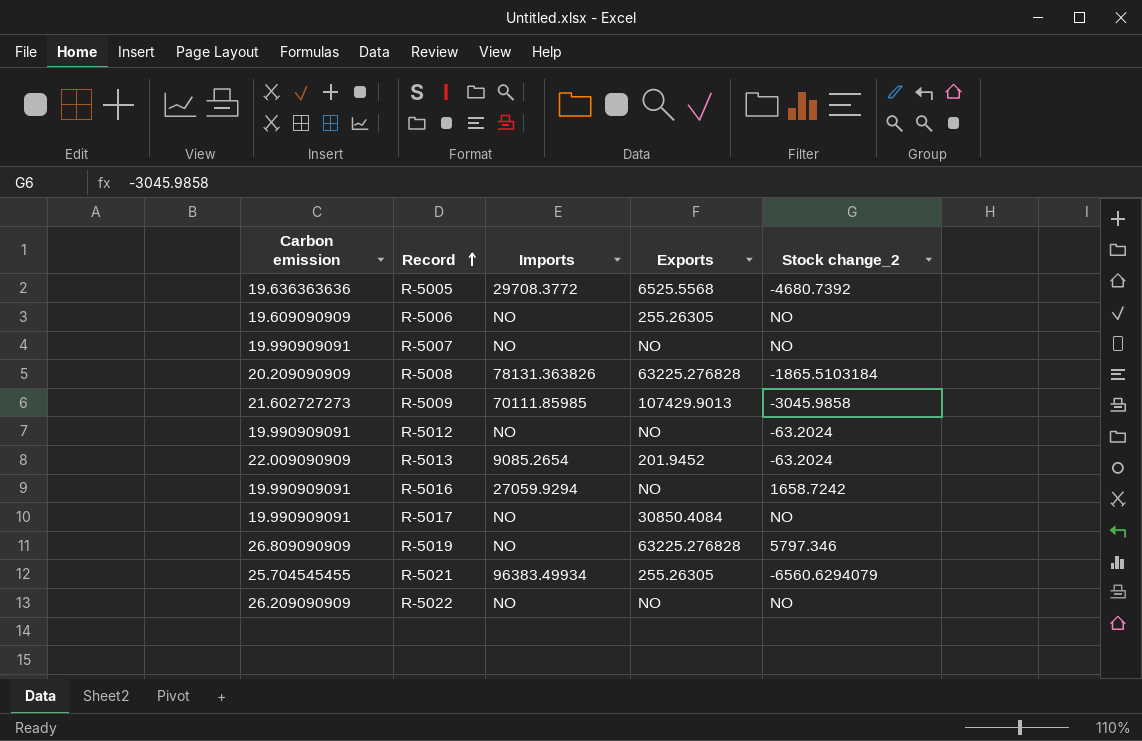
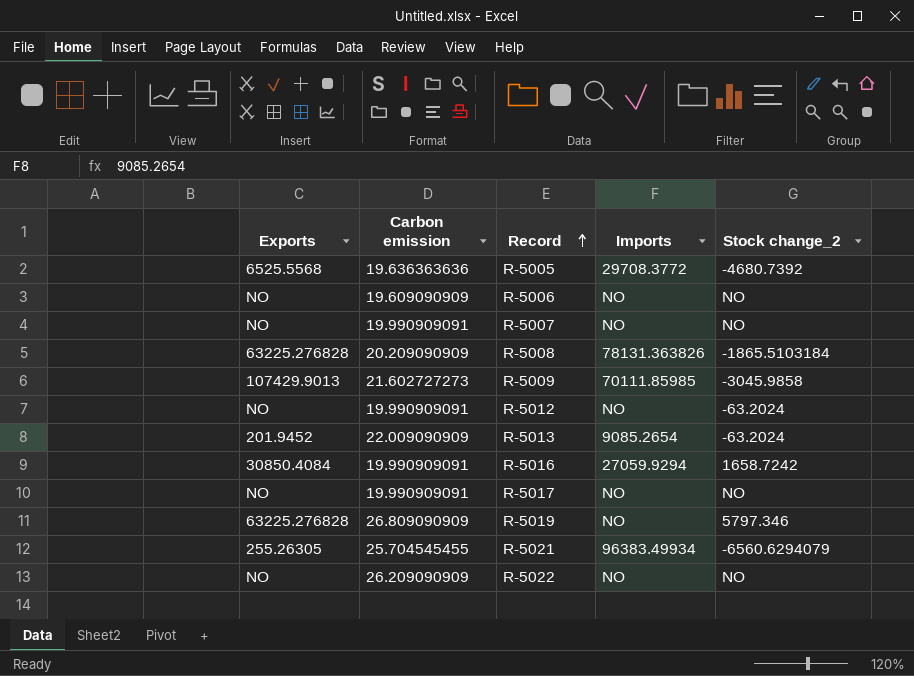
column Exports | position: 4 -> 1
R-5006 | Exports: 255.26305 -> NO
R-5016 | Exports: NO -> 30850.4084
R-5017 | Exports: 30850.4084 -> NO

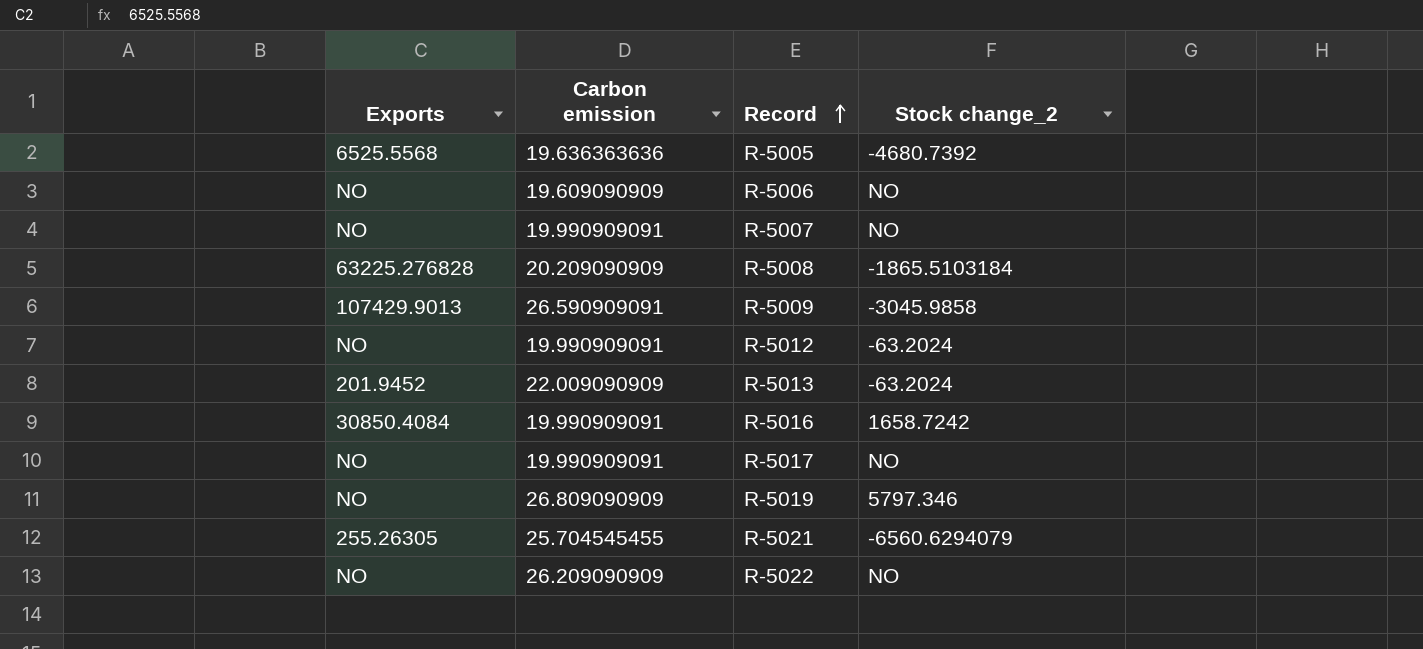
column Imports | position: 4 -> none
R-5009 | Carbon emission: 21.602727273 -> 26.590909091
R-5019 | Exports: 63225.276828 -> NO

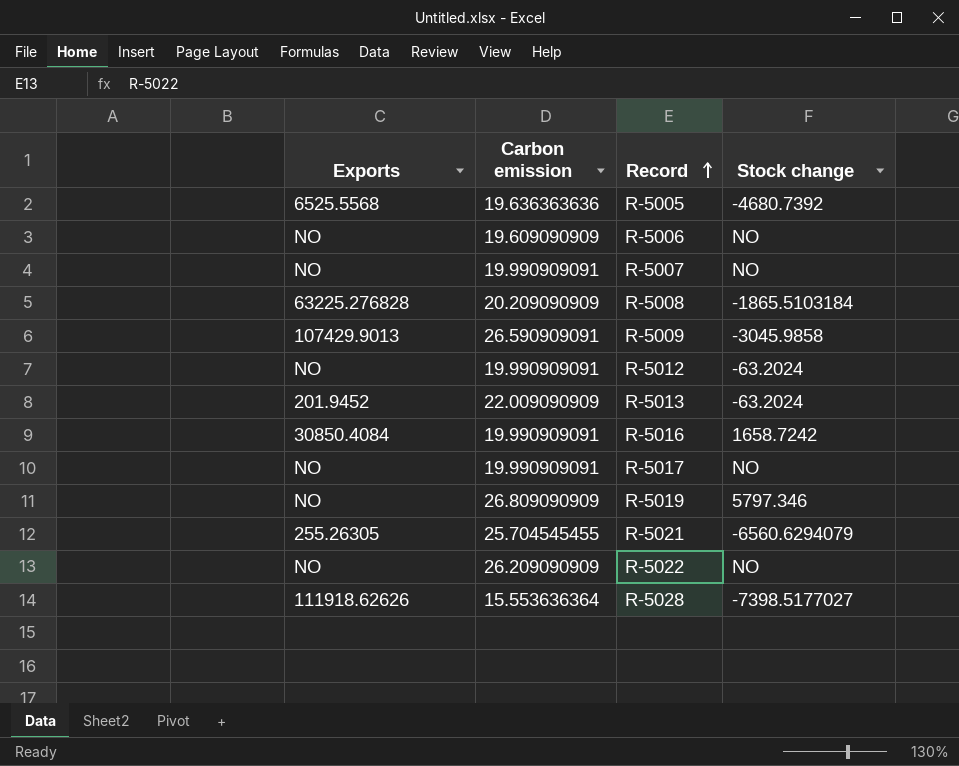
column name: Stock change_2 -> Stock change
row R-5028: none -> 111918.62626 | 15.553636364 | -7398.5177027

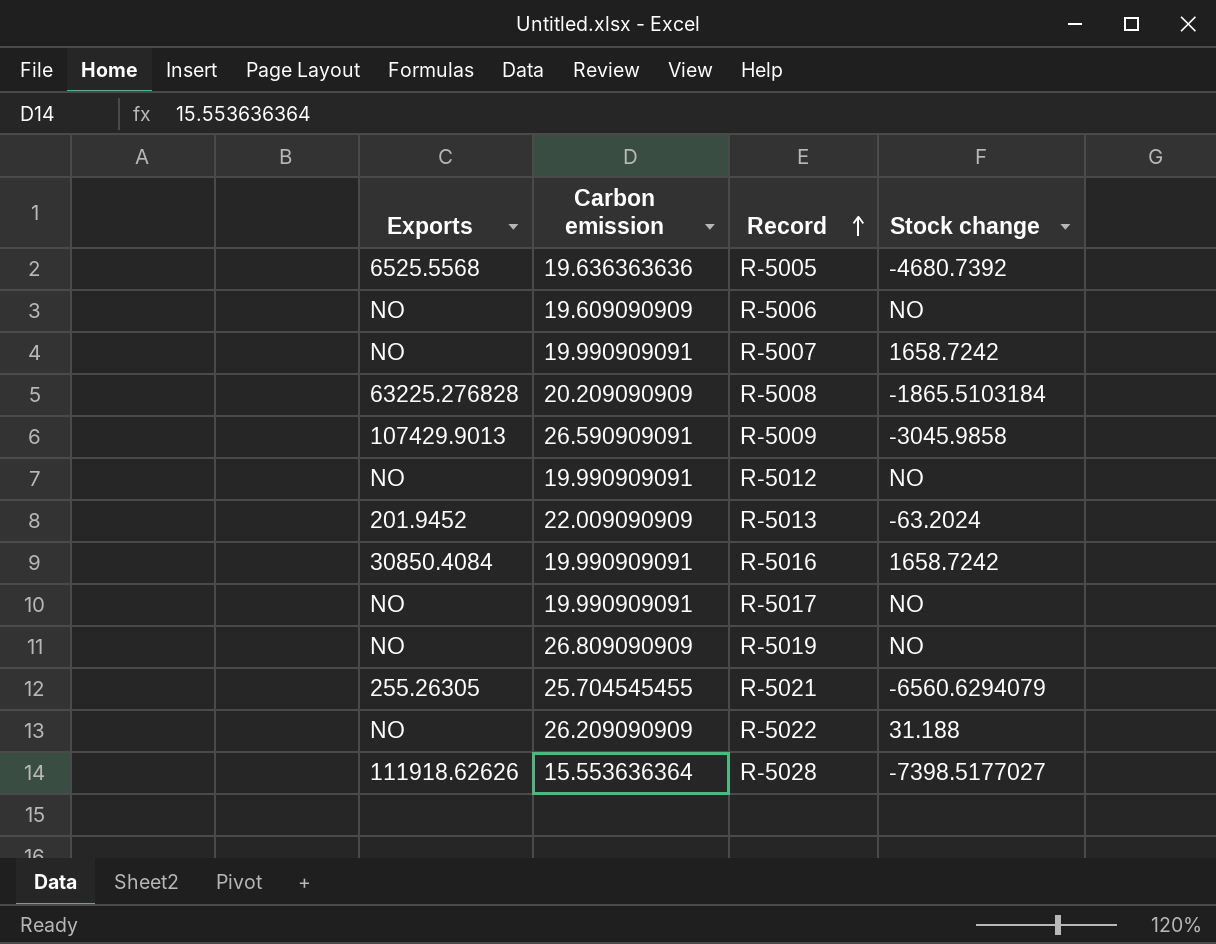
R-5007 | Stock change: NO -> 1658.7242
R-5012 | Stock change: -63.2024 -> NO
R-5019 | Stock change: 5797.346 -> NO
R-5022 | Stock change: NO -> 31.188

